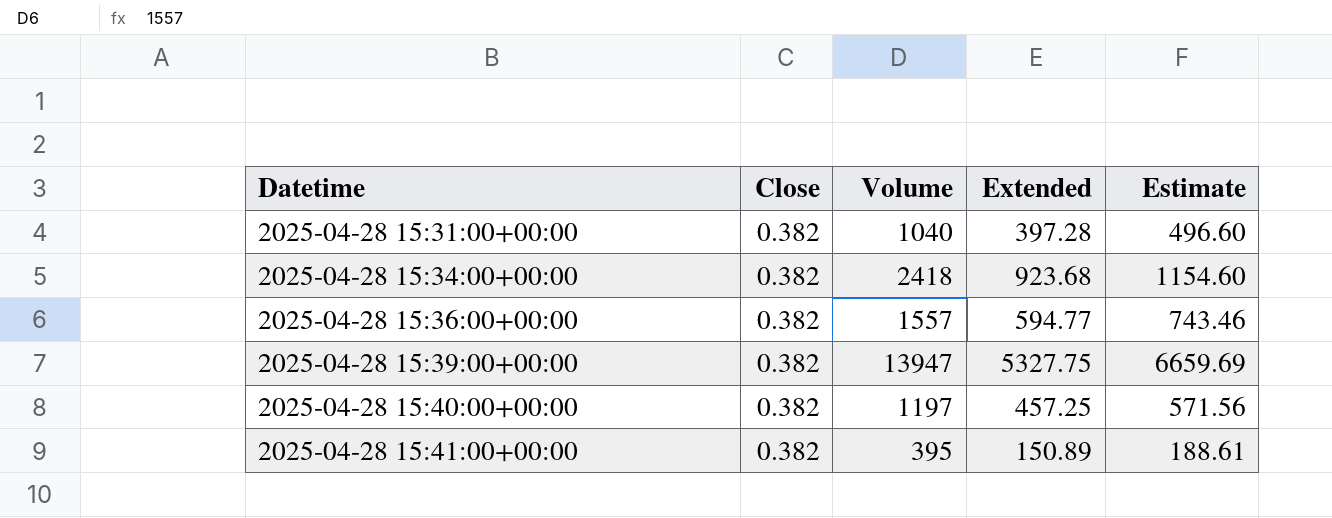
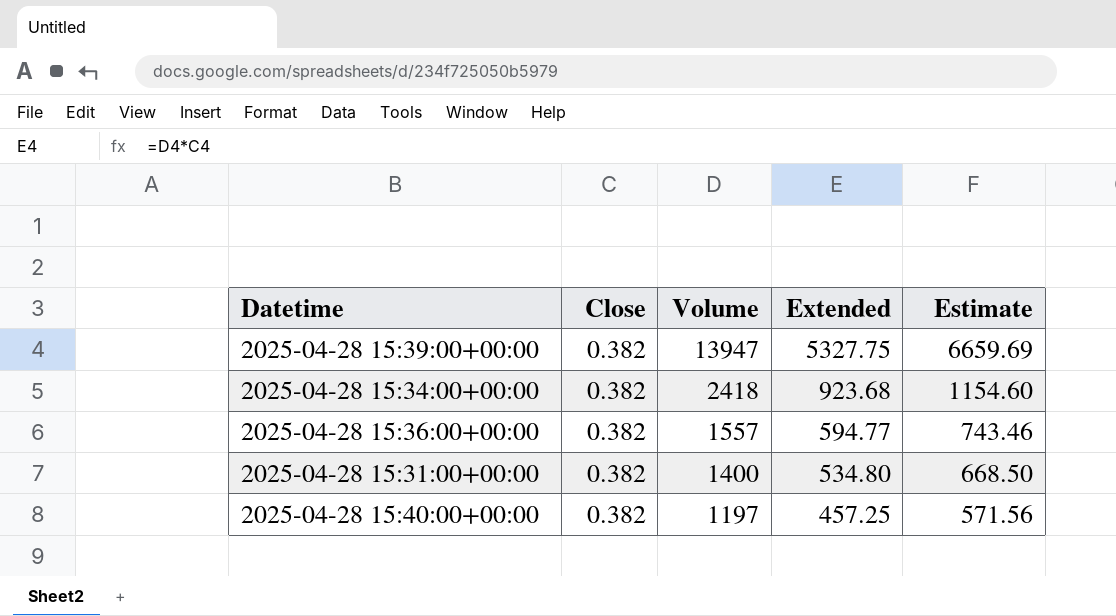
row order: Datetime ascending -> Volume descending
row 2025-04-28 15:41:00+00:00: 0.382 | 395 | 150.89 | 188.61 -> none
2025-04-28 15:31:00+00:00 | Volume: 1040 -> 1400
2025-04-28 15:31:00+00:00 | Extended: 397.28 -> 534.80
2025-04-28 15:31:00+00:00 | Estimate: 496.60 -> 668.50

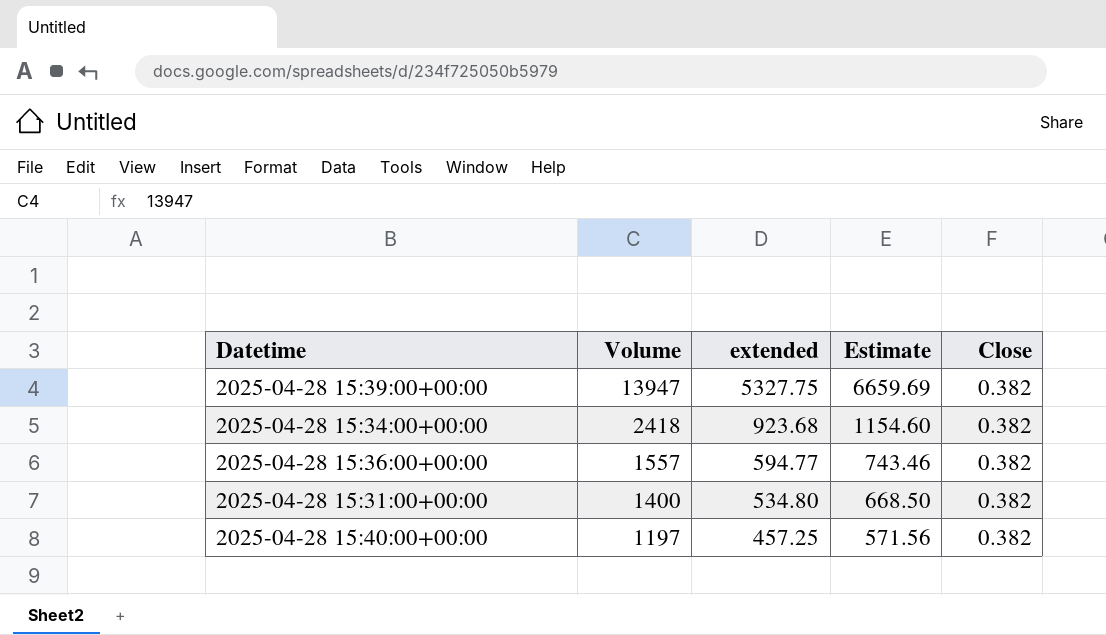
column name: Extended -> extended
column Close | position: 2 -> 5

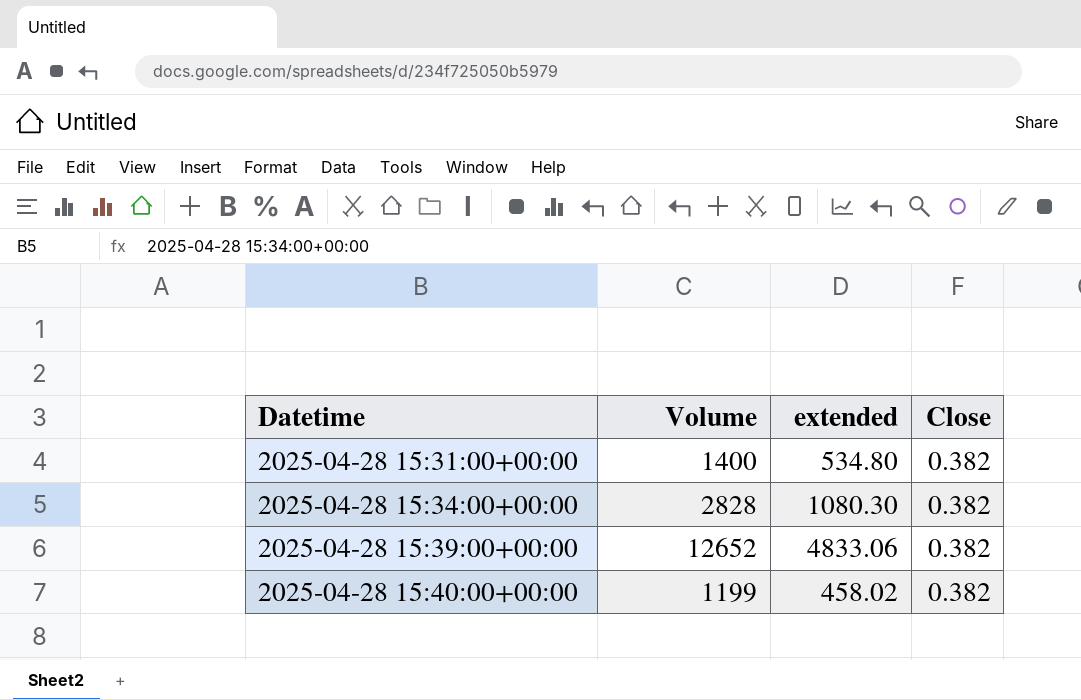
row order: Volume descending -> Datetime ascending
column Estimate | formula: [extended] * 1.25 -> none
row 2025-04-28 15:36:00+00:00: 1557 | 594.77 | 743.46 | 0.382 -> none
2025-04-28 15:34:00+00:00 | Volume: 2418 -> 2828
2025-04-28 15:34:00+00:00 | extended: 923.68 -> 1080.30
2025-04-28 15:39:00+00:00 | Volume: 13947 -> 12652
2025-04-28 15:39:00+00:00 | extended: 5327.75 -> 4833.06
2025-04-28 15:40:00+00:00 | Volume: 1197 -> 1199
2025-04-28 15:40:00+00:00 | extended: 457.25 -> 458.02

